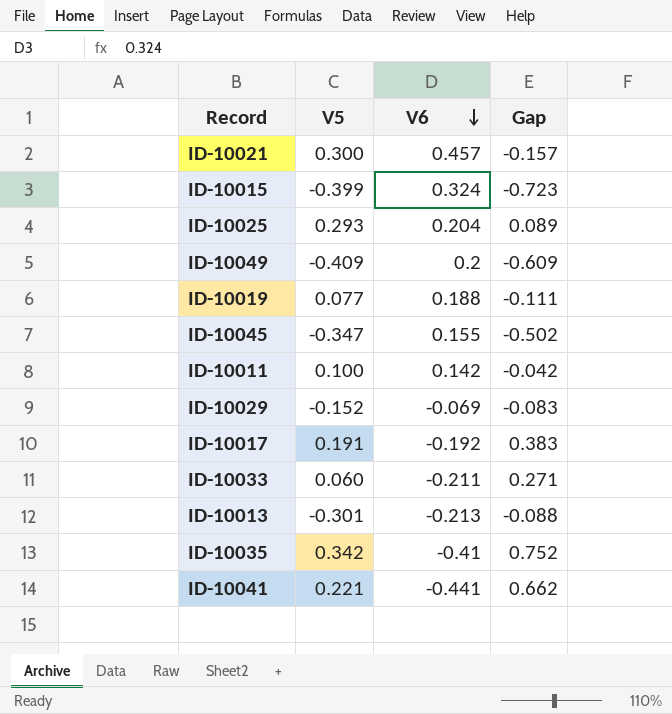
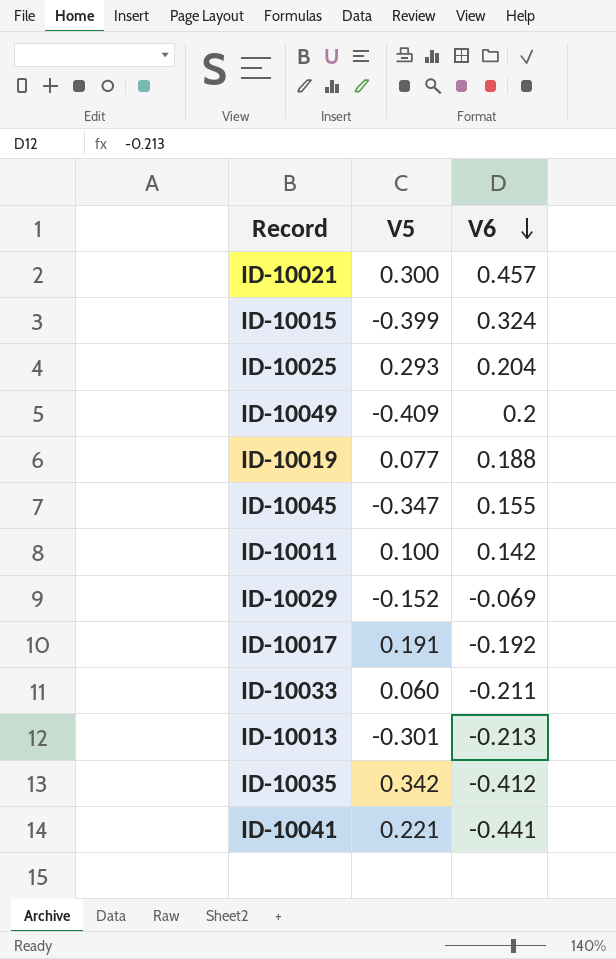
column Gap | formula: [V5] - [V6] -> none
ID-10035 | V6: -0.41 -> -0.412

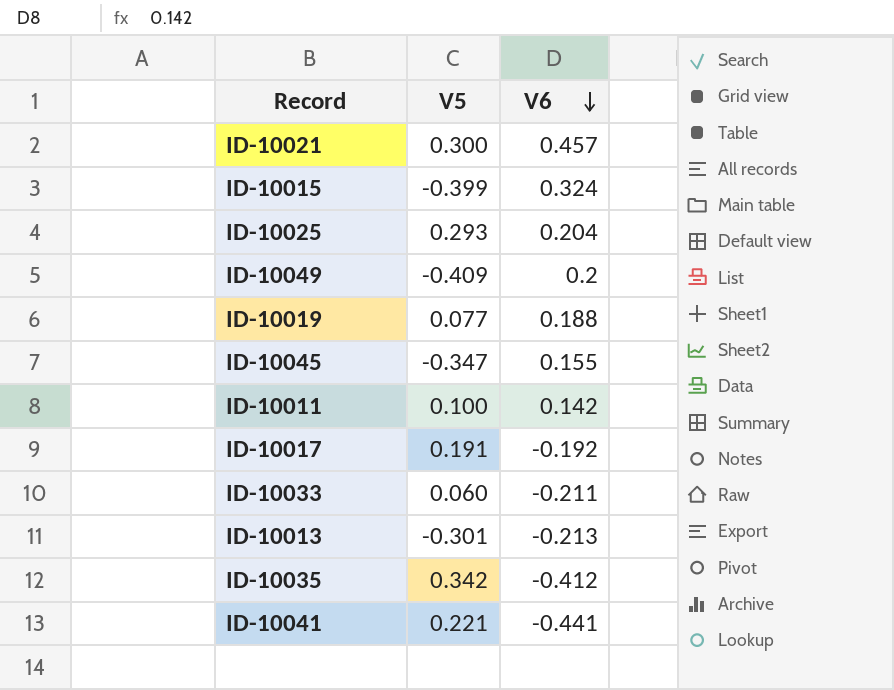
row ID-10029: -0.152 | -0.069 -> none

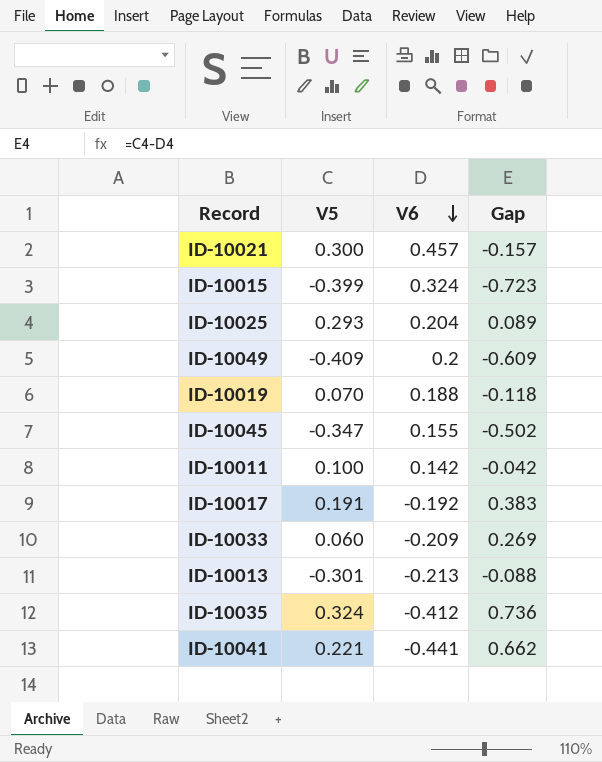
column Gap | formula: none -> [V5] - [V6]
ID-10019 | V5: 0.077 -> 0.070
ID-10033 | V6: -0.211 -> -0.209
ID-10035 | V5: 0.342 -> 0.324

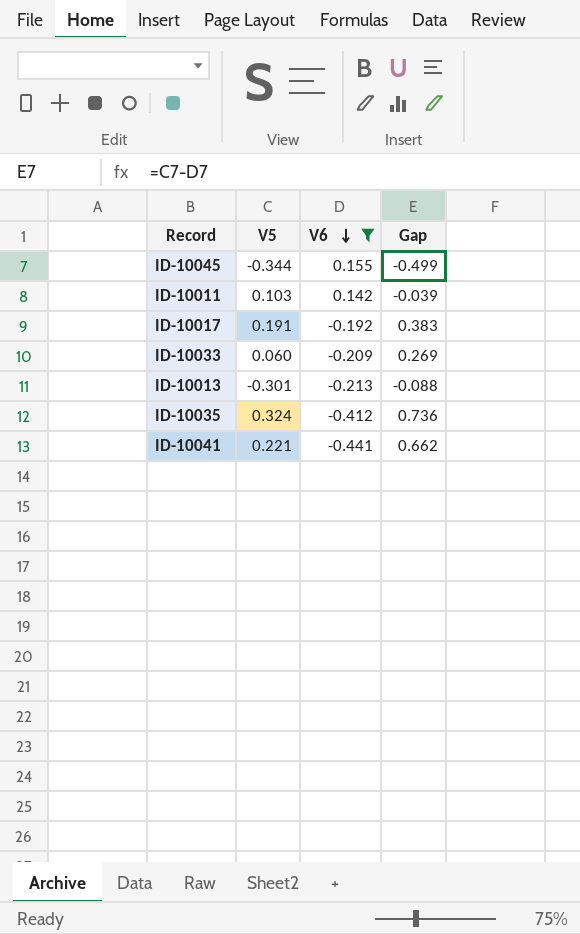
filter: none -> V6 <= 0.155
ID-10045 | V5: -0.347 -> -0.344
ID-10045 | Gap: -0.502 -> -0.499
ID-10011 | V5: 0.100 -> 0.103
ID-10011 | Gap: -0.042 -> -0.039

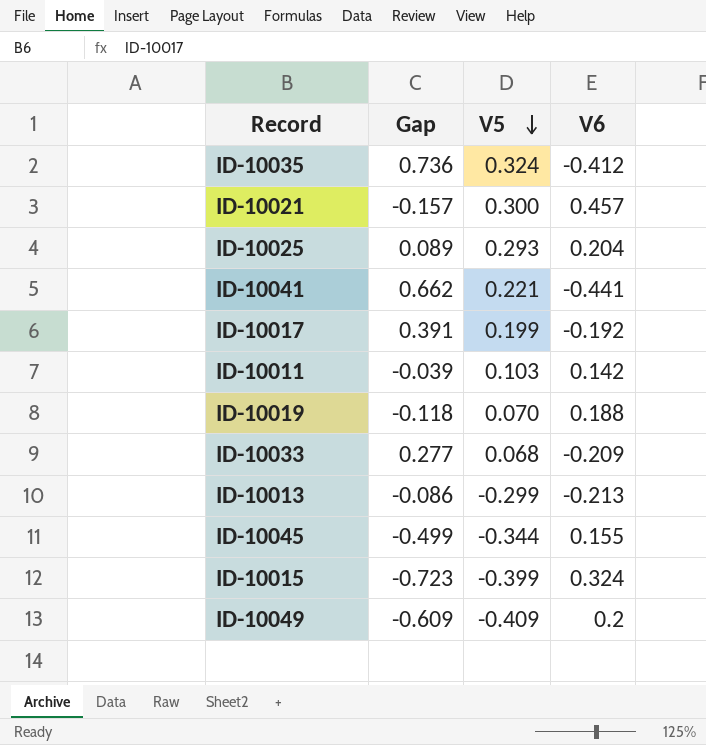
filter: V6 <= 0.155 -> none
row order: V6 descending -> V5 descending
column Gap | position: 4 -> 2
ID-10017 | Gap: 0.383 -> 0.391
ID-10017 | V5: 0.191 -> 0.199
ID-10033 | Gap: 0.269 -> 0.277
ID-10033 | V5: 0.060 -> 0.068
ID-10013 | Gap: -0.088 -> -0.086
ID-10013 | V5: -0.301 -> -0.299

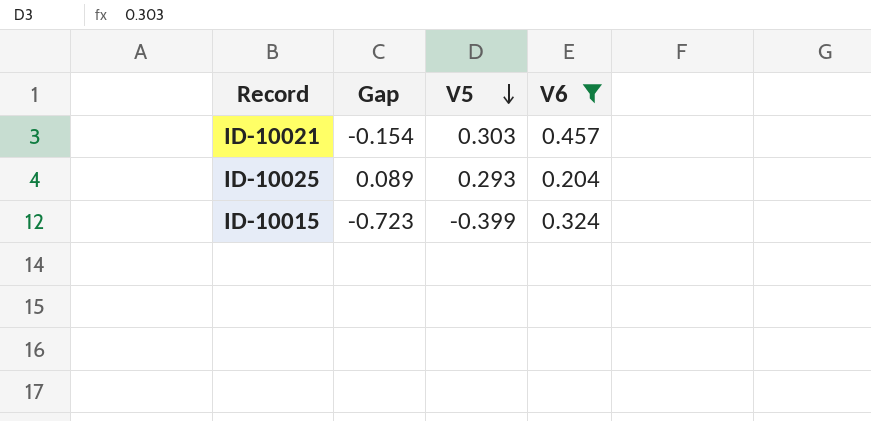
filter: none -> V6 >= 0.204
ID-10021 | Gap: -0.157 -> -0.154
ID-10021 | V5: 0.300 -> 0.303

